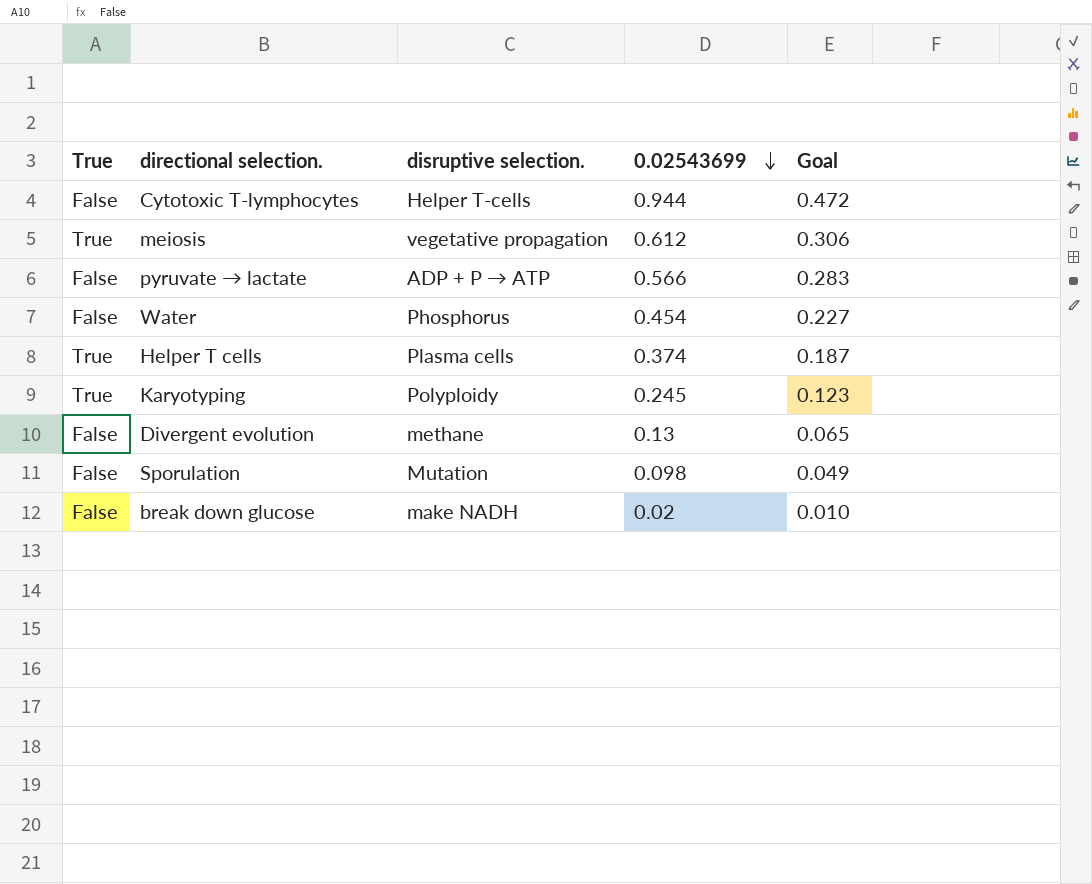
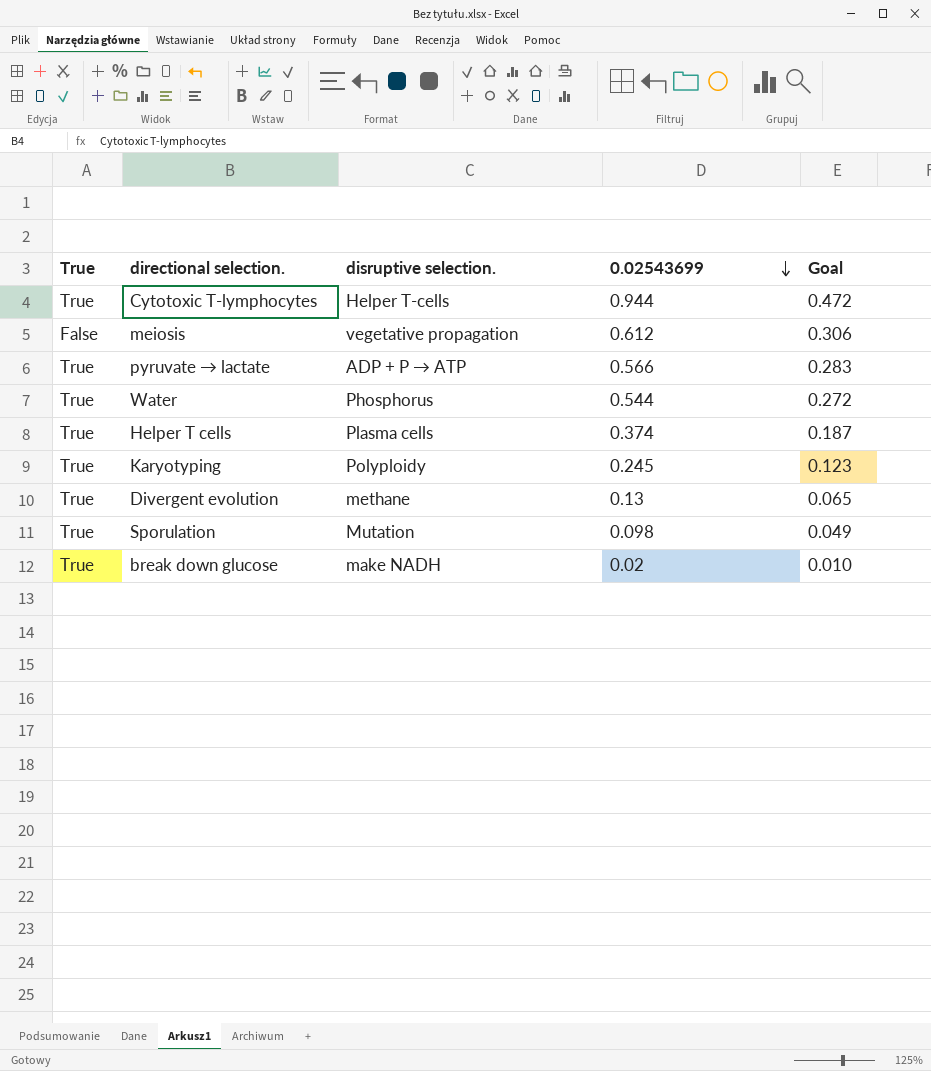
Cytotoxic T-lymphocytes | True: False -> True
meiosis | True: True -> False
pyruvate → lactate | True: False -> True
Water | True: False -> True
Water | 0.02543699: 0.454 -> 0.544
Water | Goal: 0.227 -> 0.272
Divergent evolution | True: False -> True
Sporulation | True: False -> True
break down glucose | True: False -> True

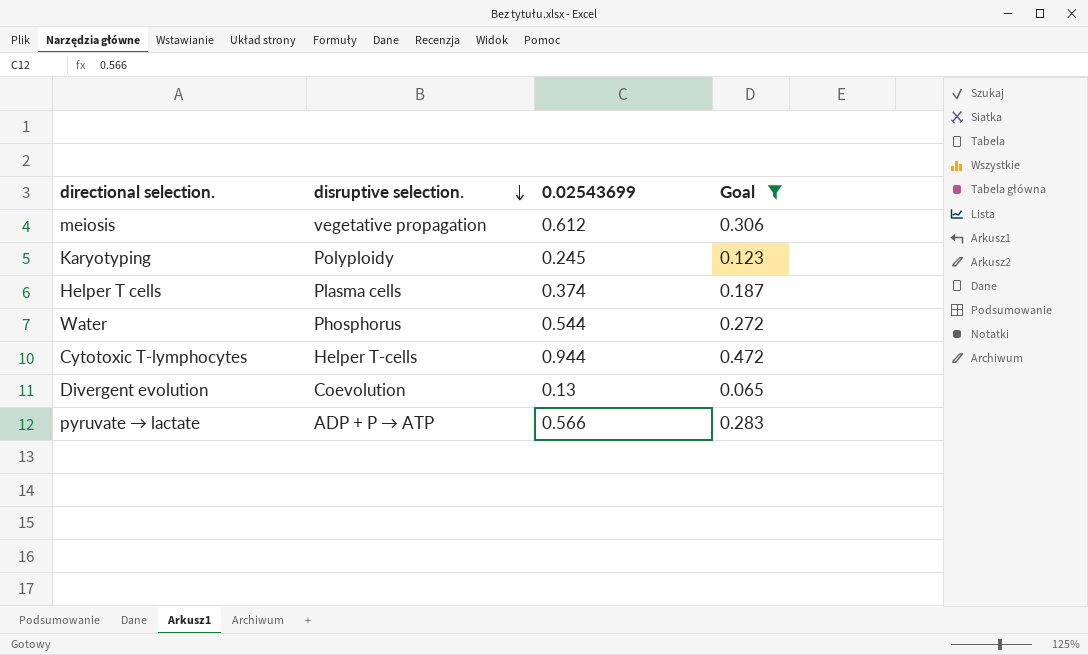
filter: none -> Goal >= 0.065
row order: 0.02543699 descending -> disruptive selection. descending
column True | position: 1 -> none
Divergent evolution | disruptive selection.: methane -> Coevolution

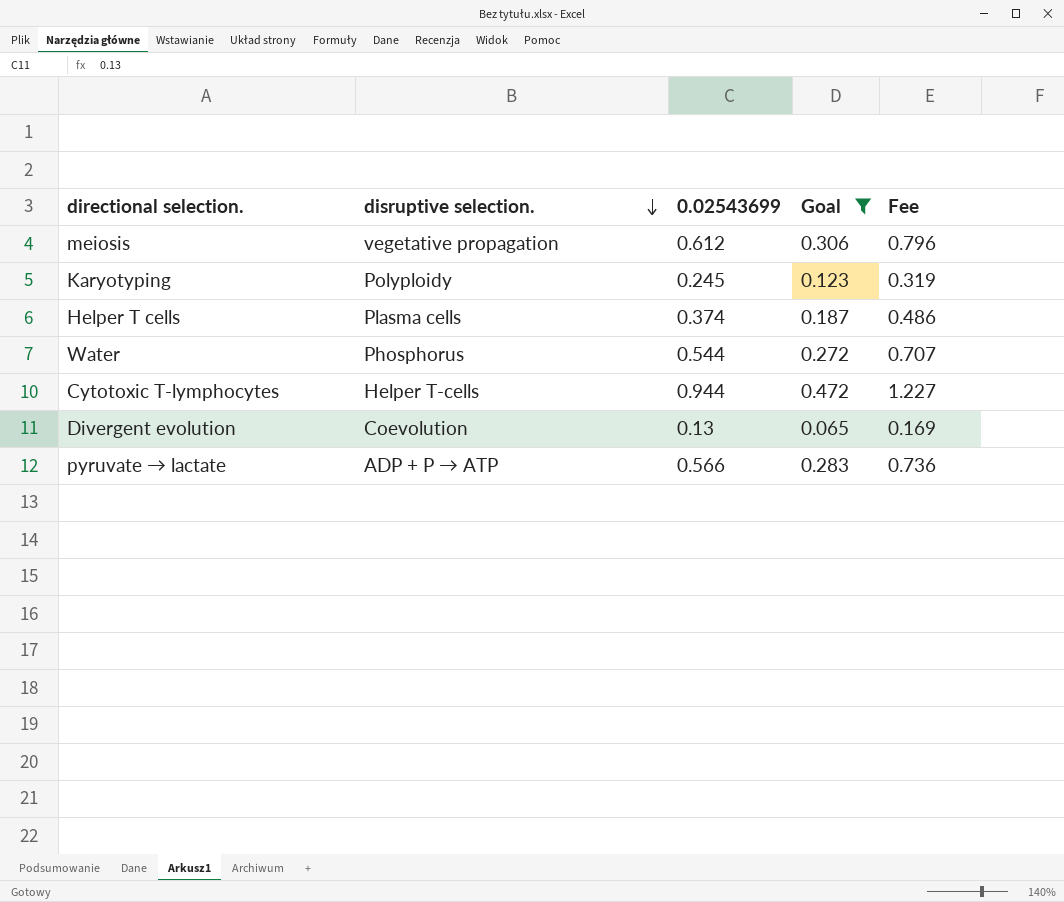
column Fee | formula: none -> [0.02543699] * 1.3

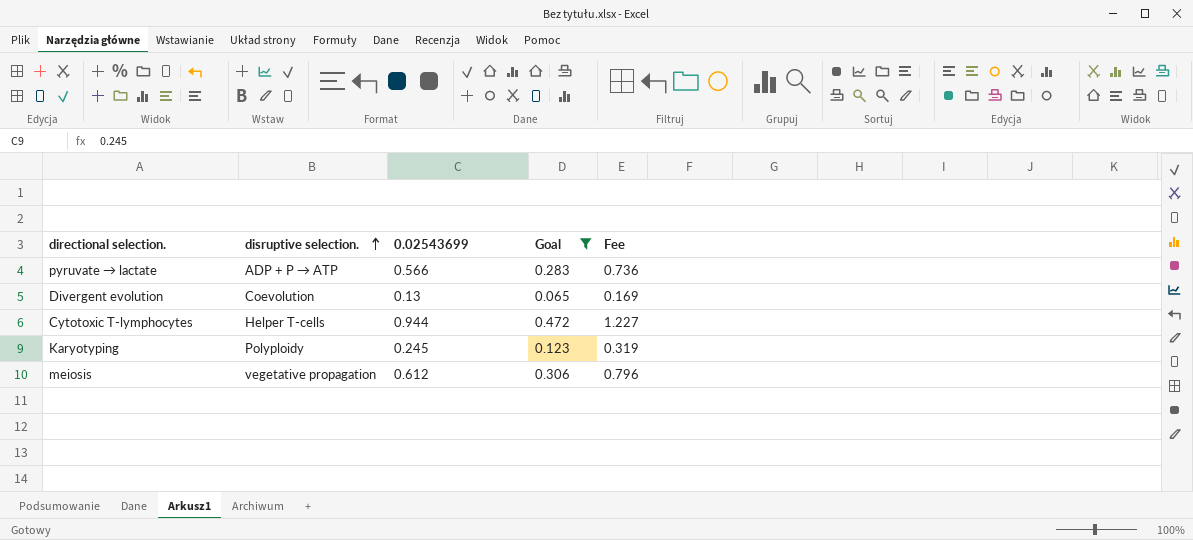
row order: disruptive selection. descending -> disruptive selection. ascending
row Helper T cells: Plasma cells | 0.374 | 0.187 | 0.486 -> none
row Water: Phosphorus | 0.544 | 0.272 | 0.707 -> none

